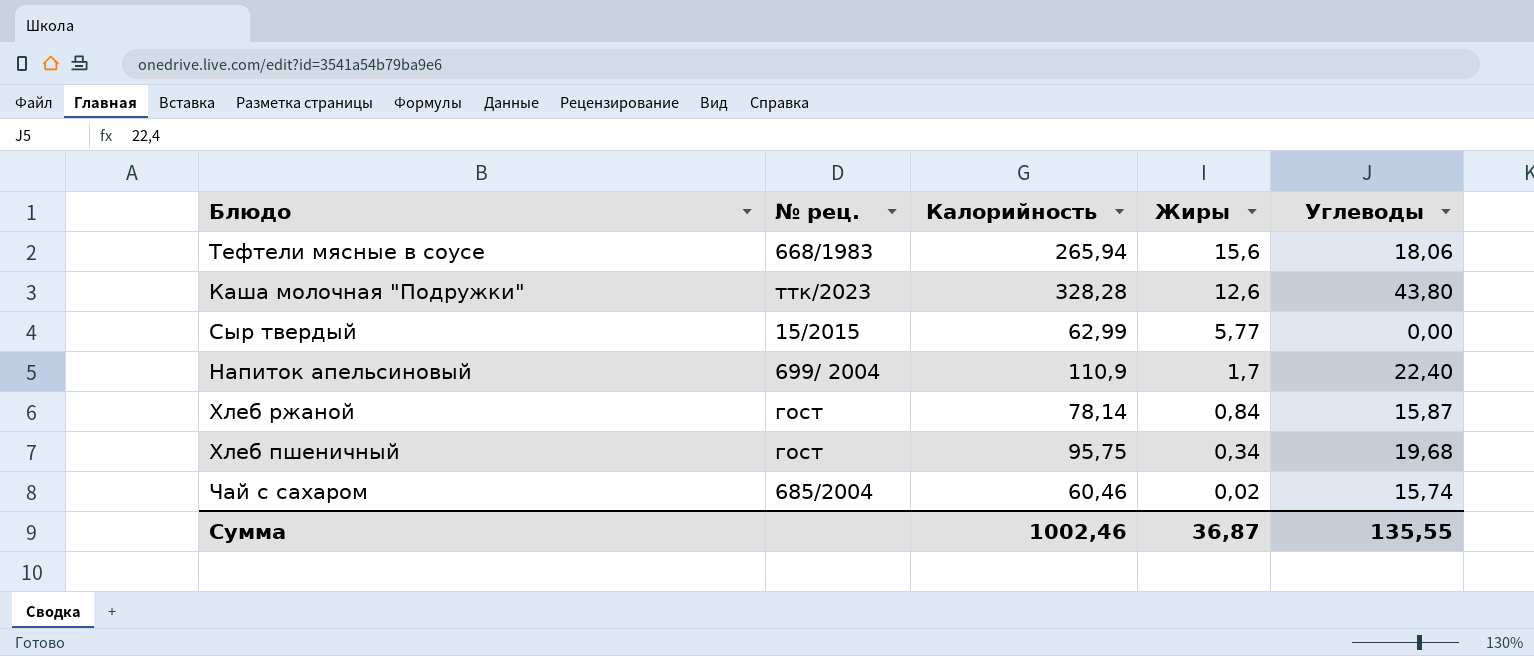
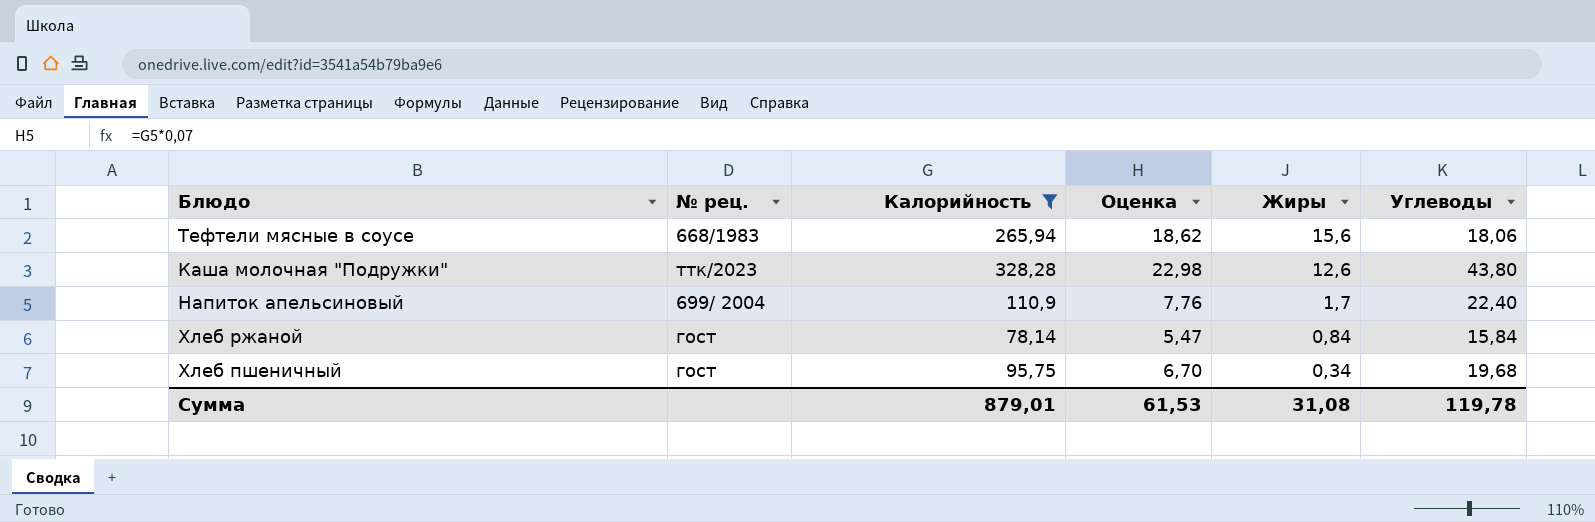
filter: none -> Калорийность >= 78,14
column Оценка | formula: none -> [Калорийность] * 0,07
Хлеб ржаной | Углеводы: 15,87 -> 15,84
Сумма | Калорийность: 1002,46 -> 879,01
Сумма | Жиры: 36,87 -> 31,08
Сумма | Углеводы: 135,55 -> 119,78

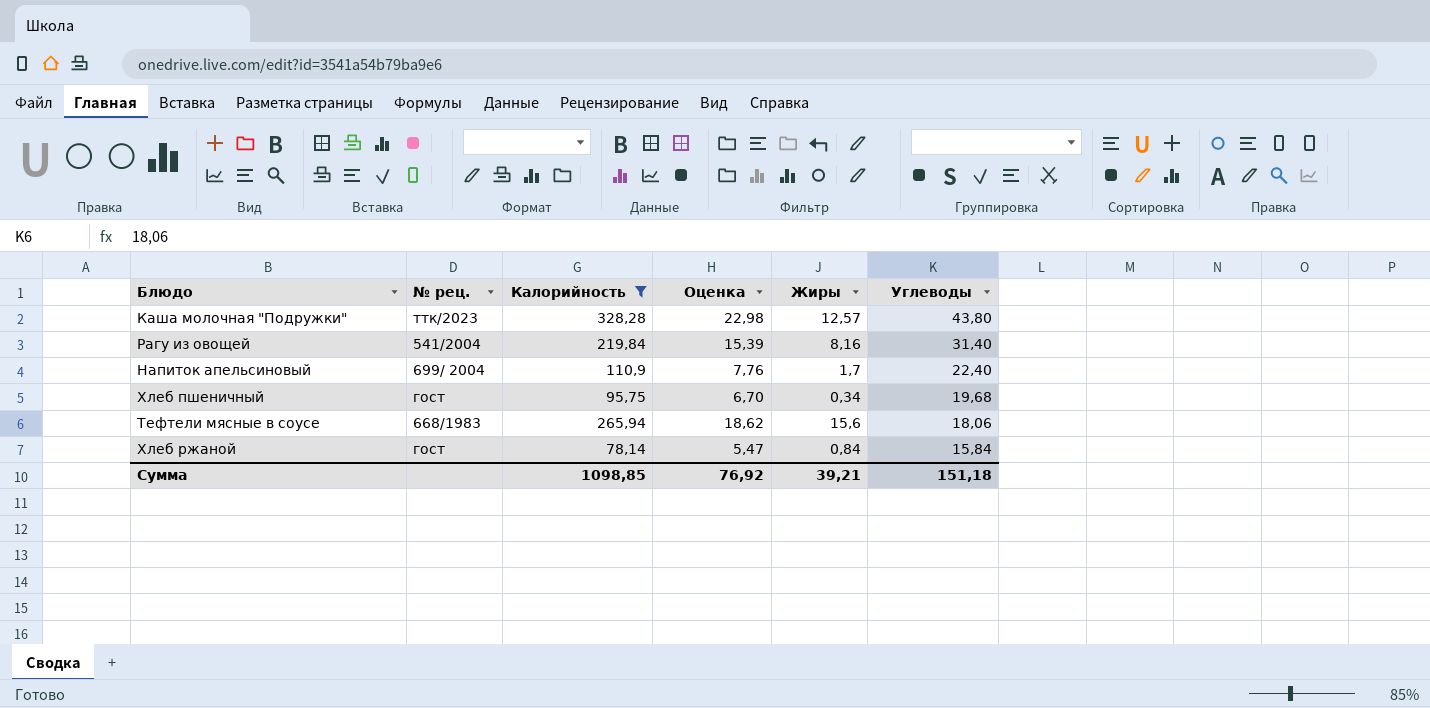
row order: Жиры descending -> Углеводы descending
Каша молочная "Подружки" | Жиры: 12,6 -> 12,57
row Рагу из овощей: none -> 541/2004 | 219,84 | 15,39 | 8,16 | 31,40
Сумма | Калорийность: 879,01 -> 1098,85
Сумма | Оценка: 61,53 -> 76,92
Сумма | Жиры: 31,08 -> 39,21
Сумма | Углеводы: 119,78 -> 151,18

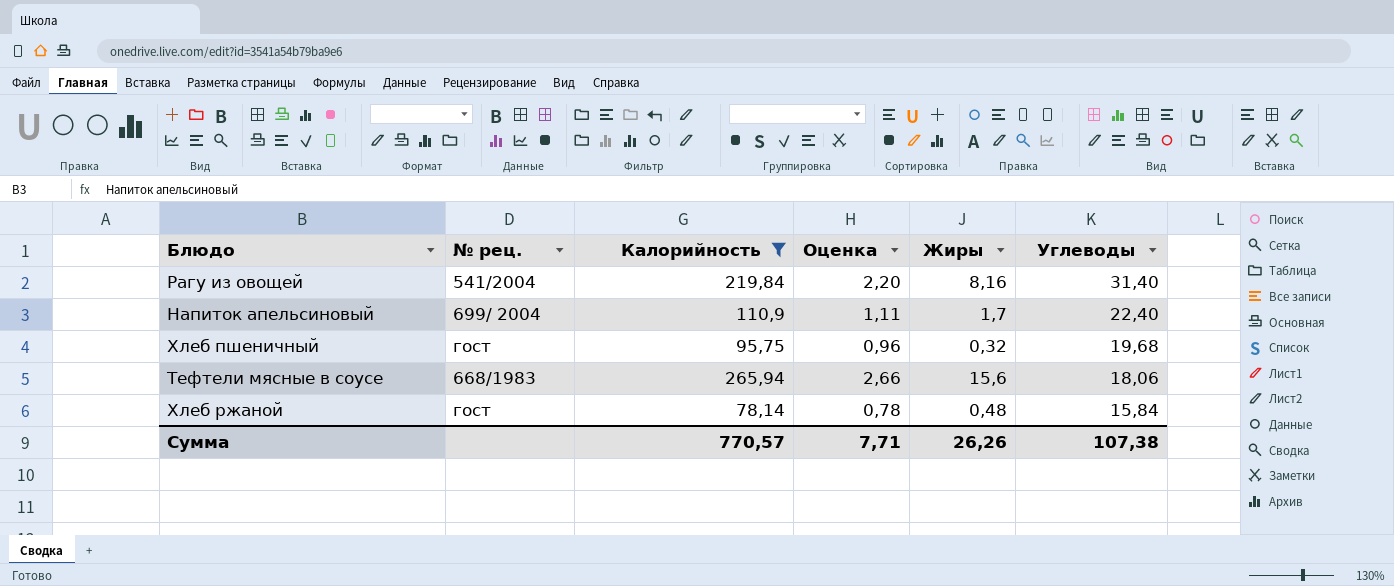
column Оценка | formula: [Калорийность] * 0,07 -> [Калорийность] * 0,01
row Каша молочная "Подружки": ттк/2023 | 328,28 | 22,98 | 12,57 | 43,80 -> none
Хлеб пшеничный | Жиры: 0,34 -> 0,32
Хлеб ржаной | Жиры: 0,84 -> 0,48
Сумма | Калорийность: 1098,85 -> 770,57
Сумма | Оценка: 76,92 -> 7,71
Сумма | Жиры: 39,21 -> 26,26
Сумма | Углеводы: 151,18 -> 107,38

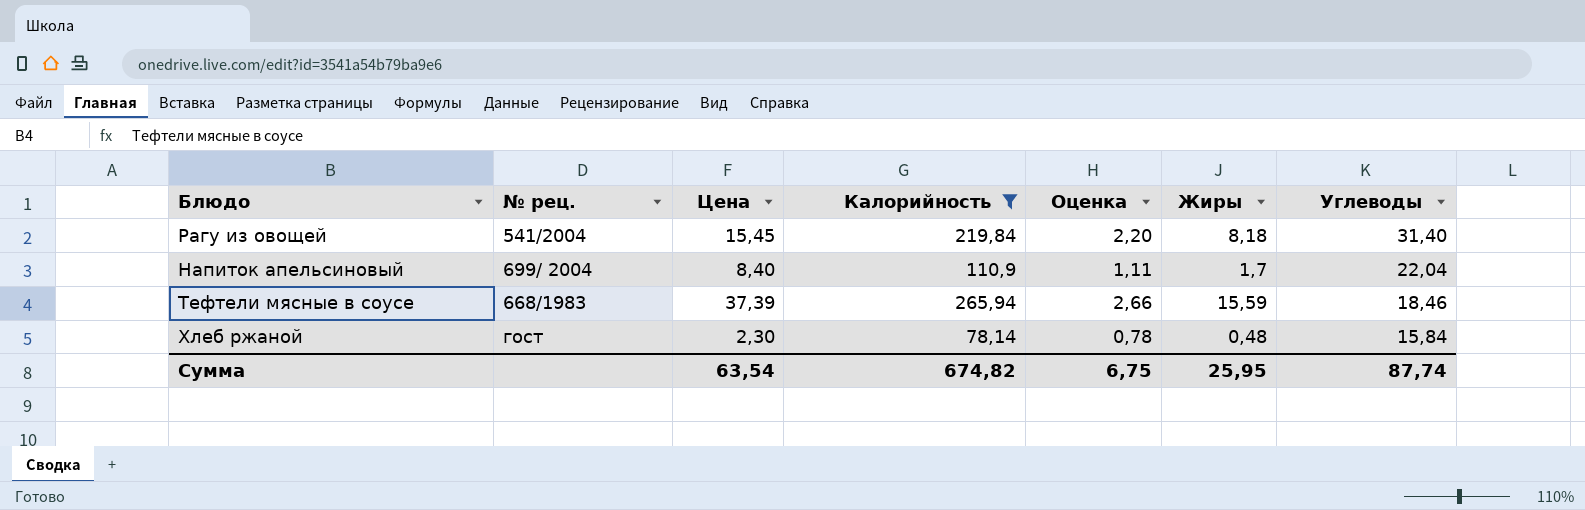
column Цена | position: none -> 3
row Хлеб пшеничный: гост | 95,75 | 0,96 | 0,32 | 19,68 -> none
Рагу из овощей | Жиры: 8,16 -> 8,18
Напиток апельсиновый | Углеводы: 22,40 -> 22,04
Тефтели мясные в соусе | Жиры: 15,6 -> 15,59
Тефтели мясные в соусе | Углеводы: 18,06 -> 18,46
Сумма | Калорийность: 770,57 -> 674,82
Сумма | Оценка: 7,71 -> 6,75
Сумма | Жиры: 26,26 -> 25,95
Сумма | Углеводы: 107,38 -> 87,74

